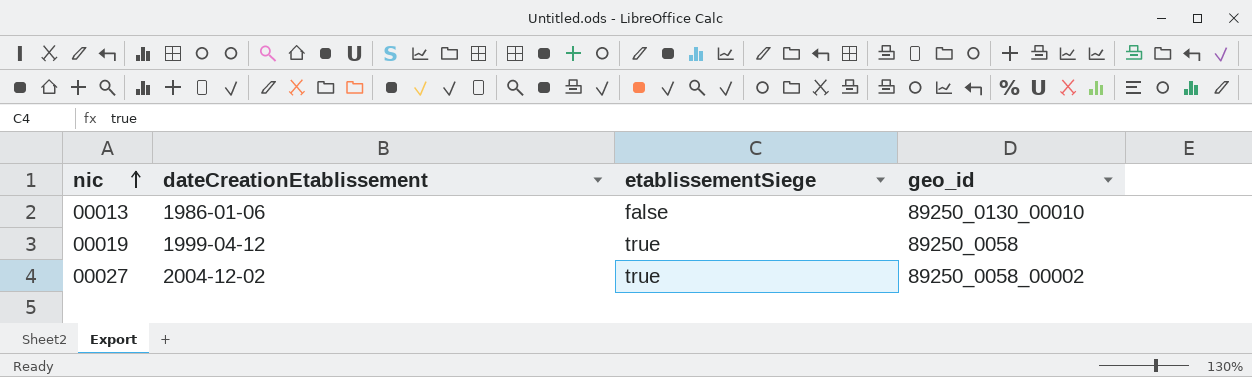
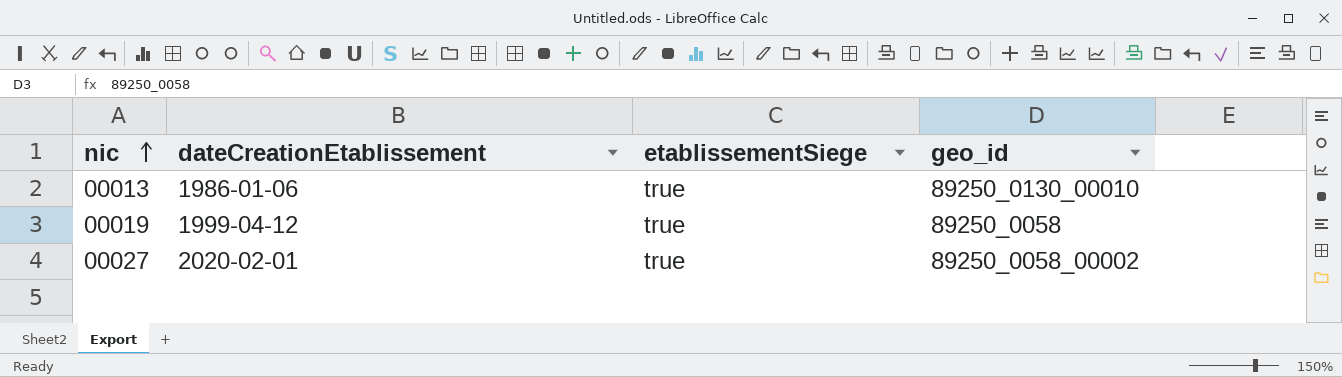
00013 | etablissementSiege: false -> true
00027 | dateCreationEtablissement: 2004-12-02 -> 2020-02-01

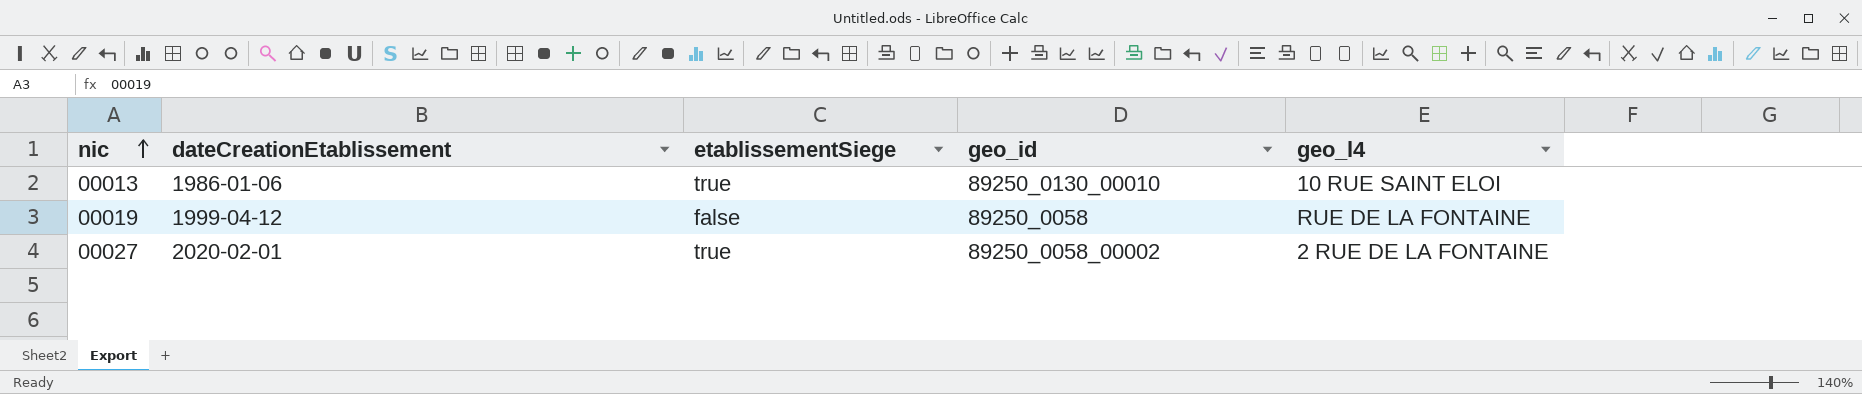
column geo_l4 | position: none -> 5
00019 | etablissementSiege: true -> false

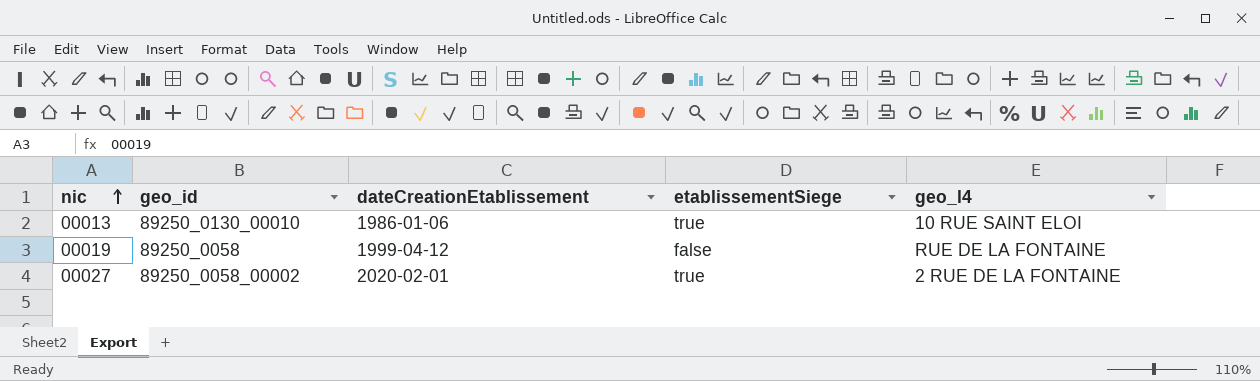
column geo_id | position: 4 -> 2

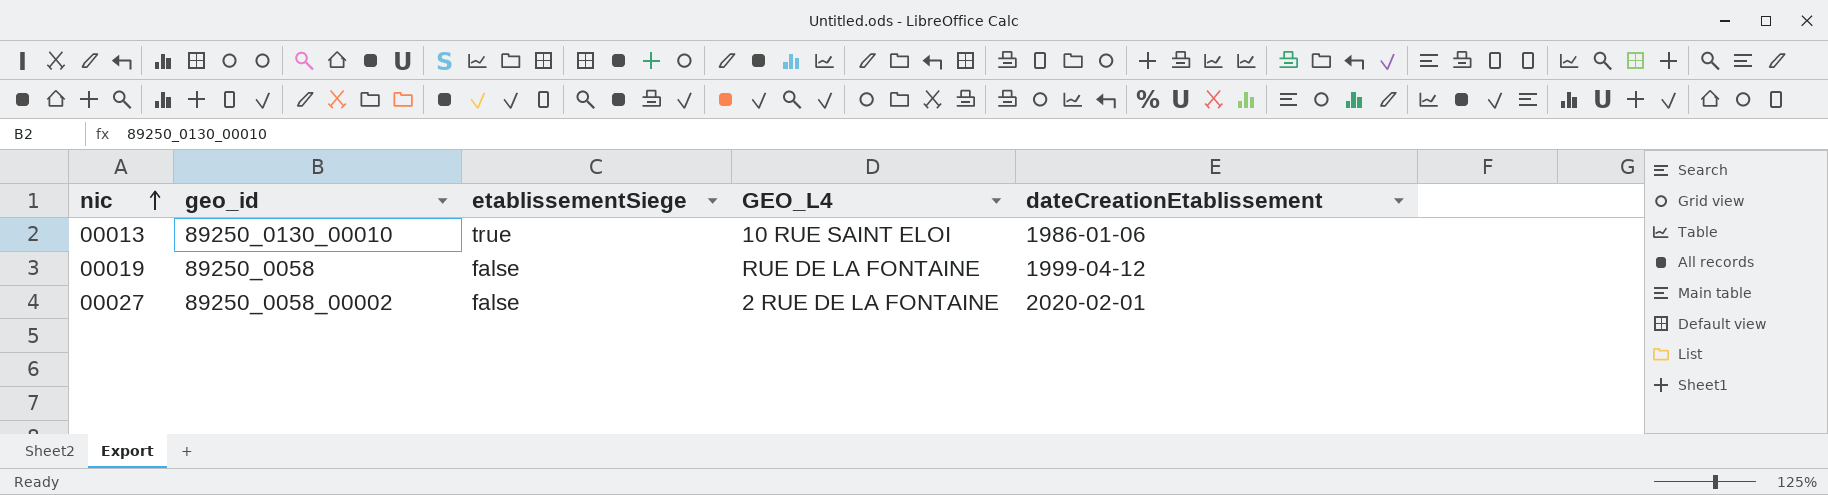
column name: geo_l4 -> GEO_L4
column dateCreationEtablissement | position: 3 -> 5
00027 | etablissementSiege: true -> false

